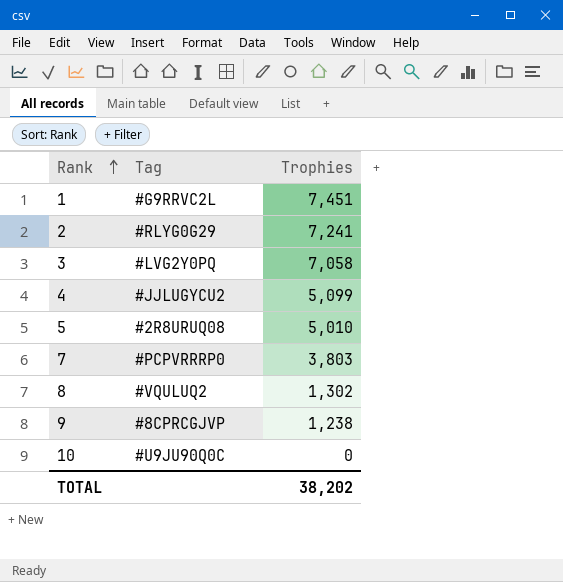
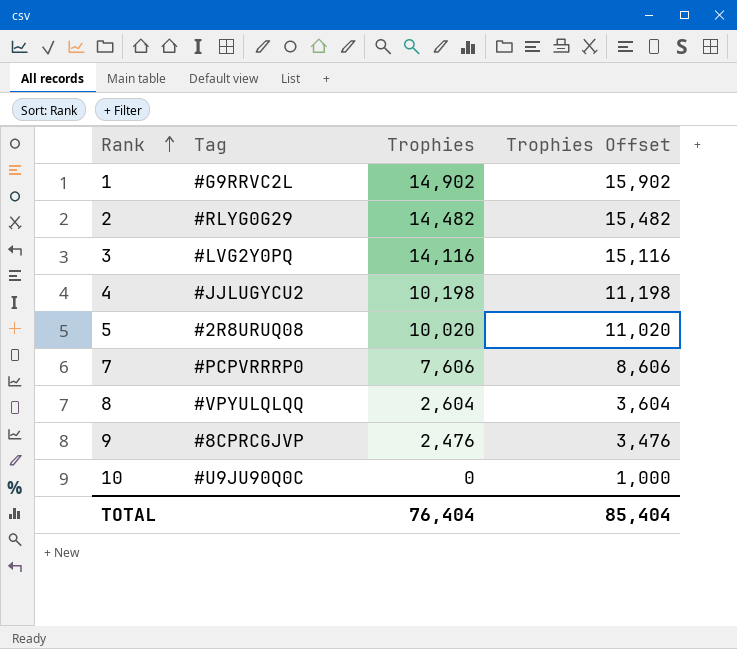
column Trophies Offset | formula: none -> [Trophies] + 1000
1 | Trophies: 7,451 -> 14,902
2 | Trophies: 7,241 -> 14,482
3 | Trophies: 7,058 -> 14,116
4 | Trophies: 5,099 -> 10,198
5 | Trophies: 5,010 -> 10,020
7 | Trophies: 3,803 -> 7,606
8 | Tag: #VQULUQ2 -> #VPYULQLQQ
8 | Trophies: 1,302 -> 2,604
9 | Trophies: 1,238 -> 2,476
TOTAL | Trophies: 38,202 -> 76,404

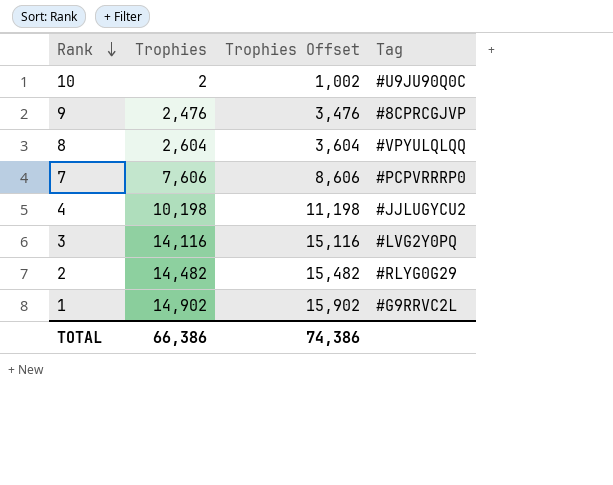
row order: Rank ascending -> Rank descending
column Tag | position: 2 -> 4
row 5: #2R8URUQ08 | 10,020 | 11,020 -> none
10 | Trophies: 0 -> 2
10 | Trophies Offset: 1,000 -> 1,002
TOTAL | Trophies: 76,404 -> 66,386
TOTAL | Trophies Offset: 85,404 -> 74,386

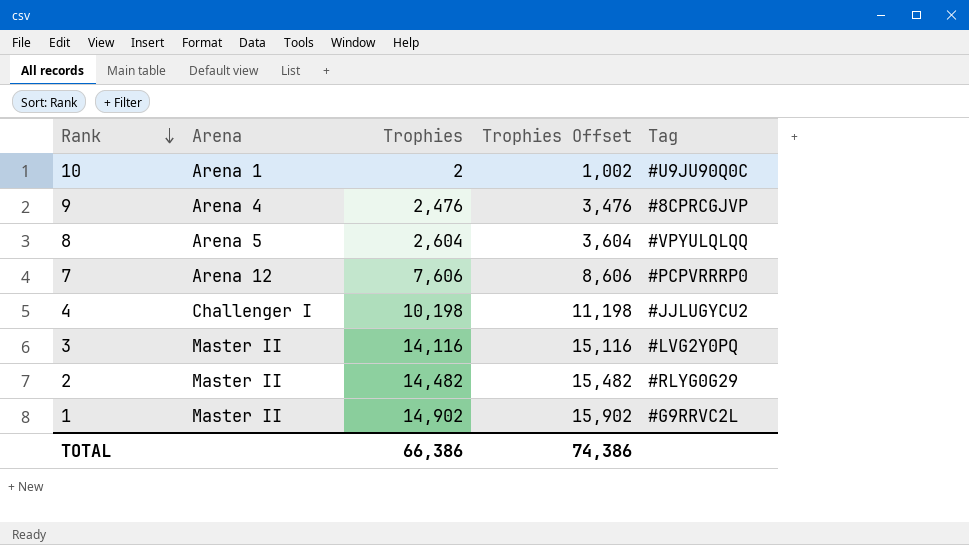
column Arena | position: none -> 2

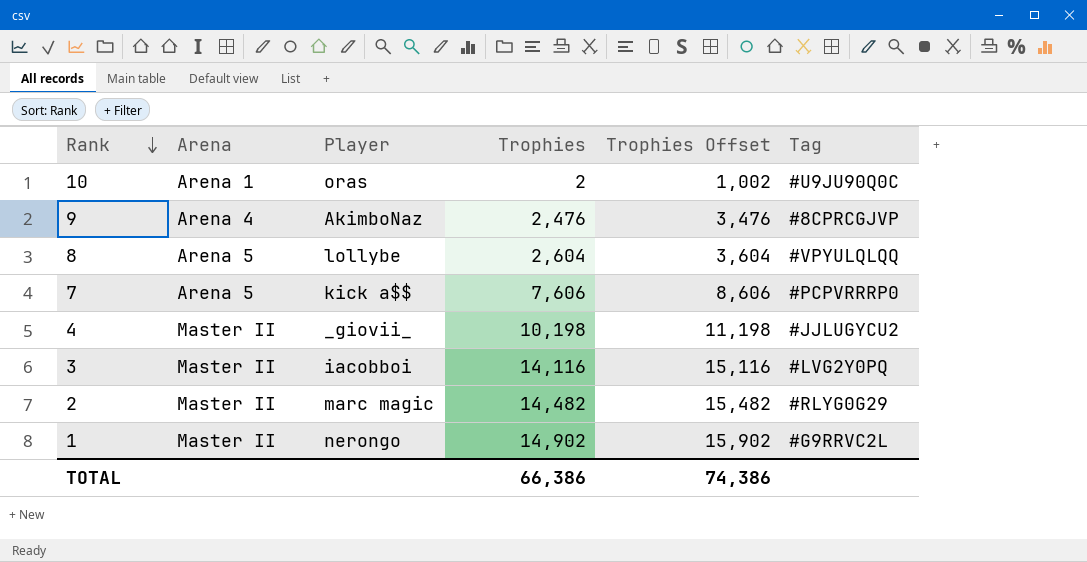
column Player | position: none -> 3
7 | Arena: Arena 12 -> Arena 5
4 | Arena: Challenger I -> Master II

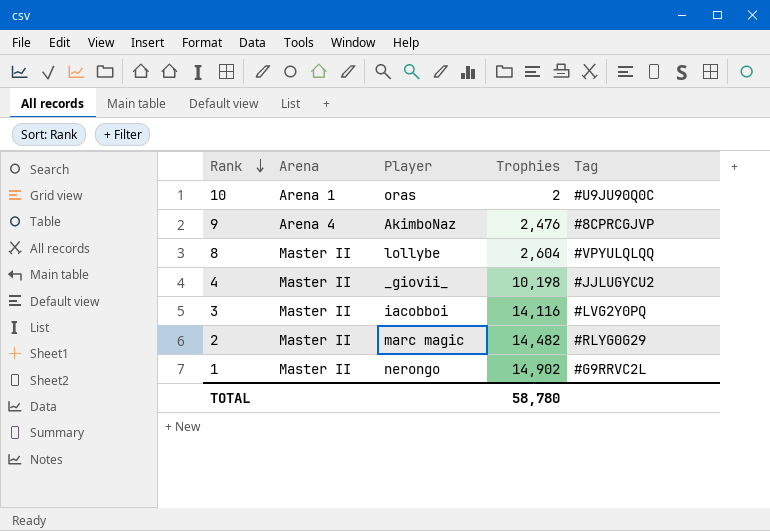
column Trophies Offset | formula: [Trophies] + 1000 -> none
row 7: Arena 5 | kick a$$ | 7,606 | 8,606 | #PCPVRRRP0 -> none
8 | Arena: Arena 5 -> Master II
TOTAL | Trophies: 66,386 -> 58,780

